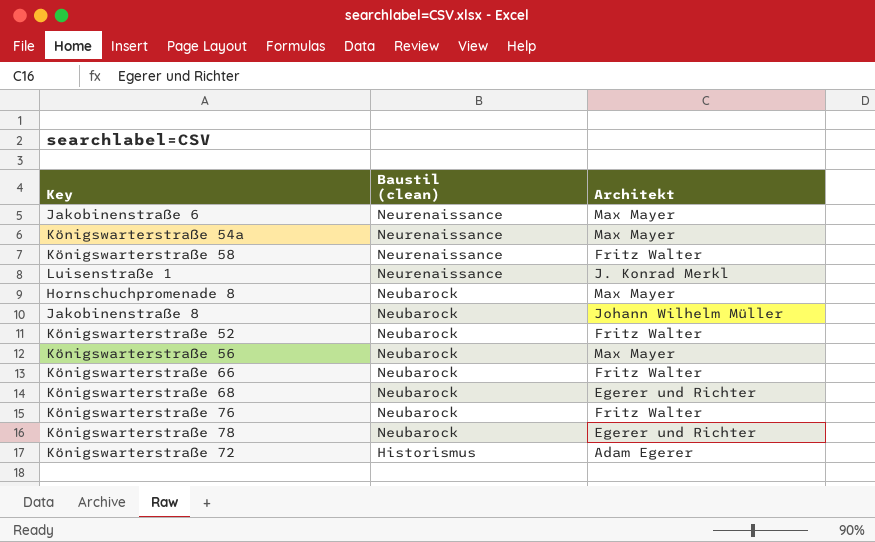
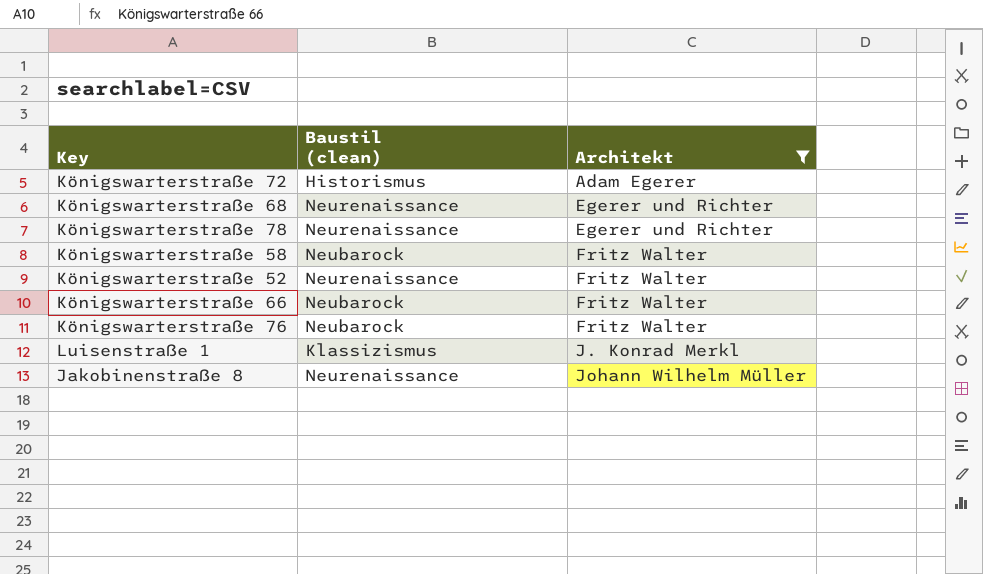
filter: none -> Architekt != Max Mayer
row order: Baustil (clean) descending -> Architekt ascending
Königswarterstraße 68 | Baustil (clean): Neubarock -> Neurenaissance
Königswarterstraße 78 | Baustil (clean): Neubarock -> Neurenaissance
Königswarterstraße 58 | Baustil (clean): Neurenaissance -> Neubarock
Königswarterstraße 52 | Baustil (clean): Neubarock -> Neurenaissance
Luisenstraße 1 | Baustil (clean): Neurenaissance -> Klassizismus
Jakobinenstraße 8 | Baustil (clean): Neubarock -> Neurenaissance

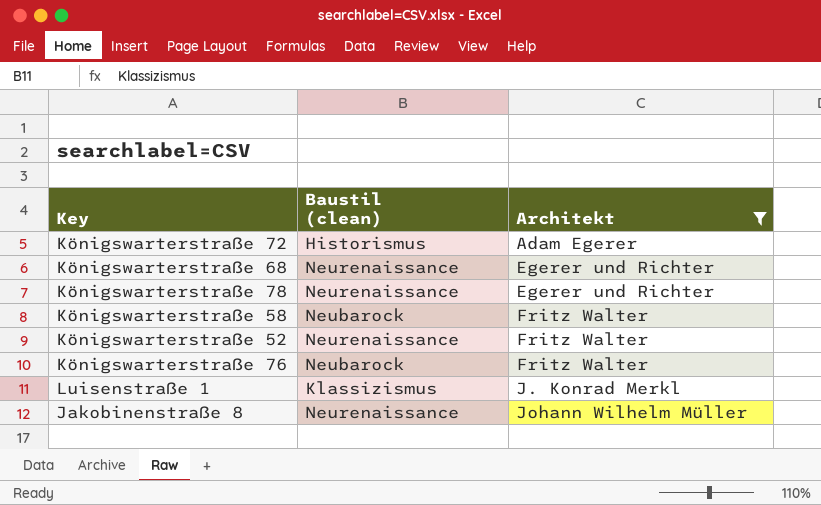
row Königswarterstraße 66: Neubarock | Fritz Walter -> none

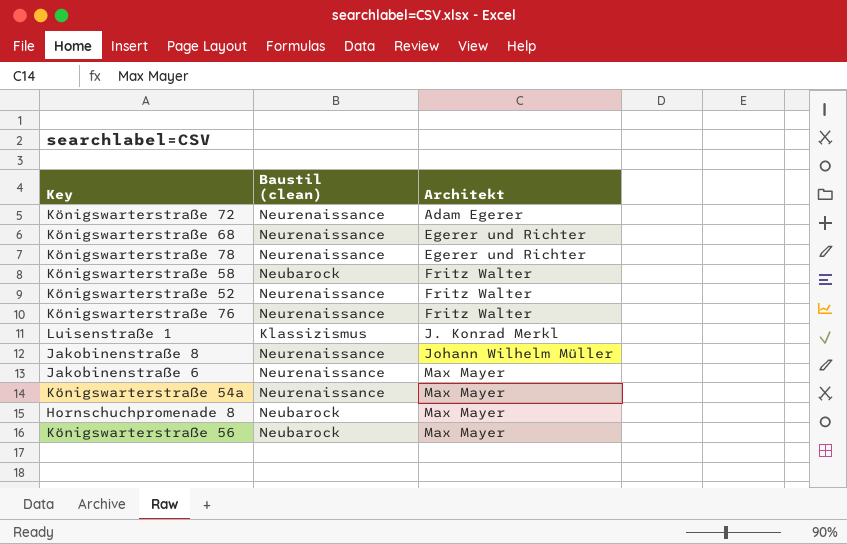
filter: Architekt != Max Mayer -> none
Königswarterstraße 72 | Baustil (clean): Historismus -> Neurenaissance
Königswarterstraße 76 | Baustil (clean): Neubarock -> Neurenaissance

